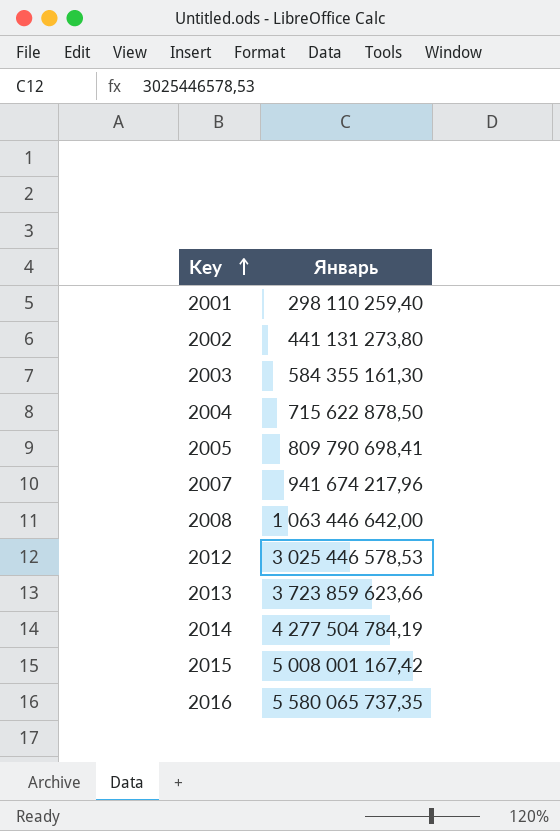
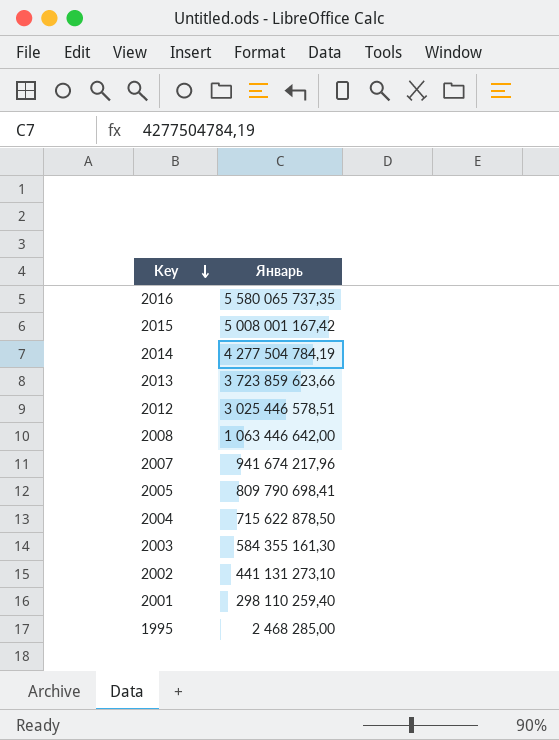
row order: Key ascending -> Key descending
2012 | Январь: 3 025 446 578,53 -> 3 025 446 578,51
2002 | Январь: 441 131 273,80 -> 441 131 273,10
row 1995: none -> 2 468 285,00

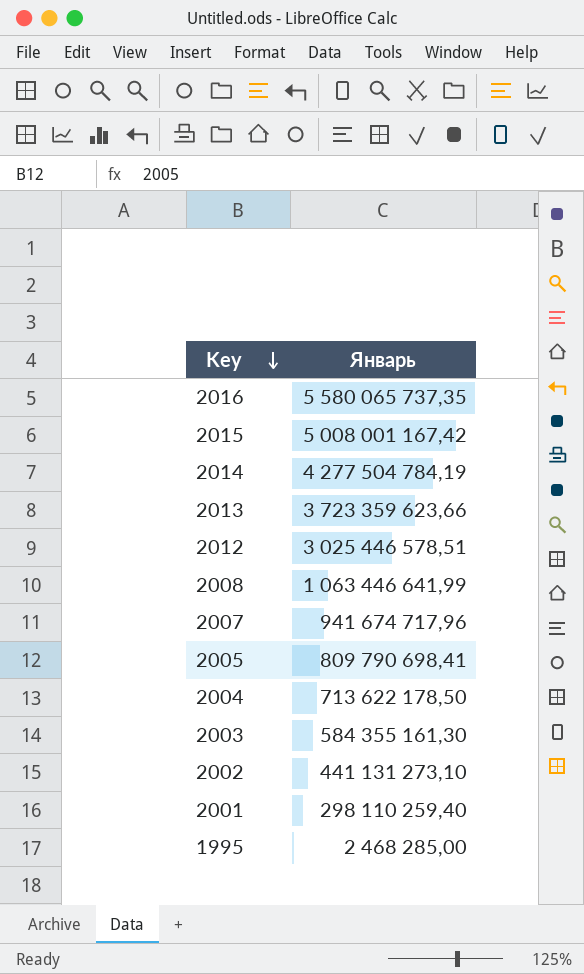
2013 | Январь: 3 723 859 623,66 -> 3 723 359 623,66
2008 | Январь: 1 063 446 642,00 -> 1 063 446 641,99
2007 | Январь: 941 674 217,96 -> 941 674 717,96
2004 | Январь: 715 622 878,50 -> 713 622 178,50

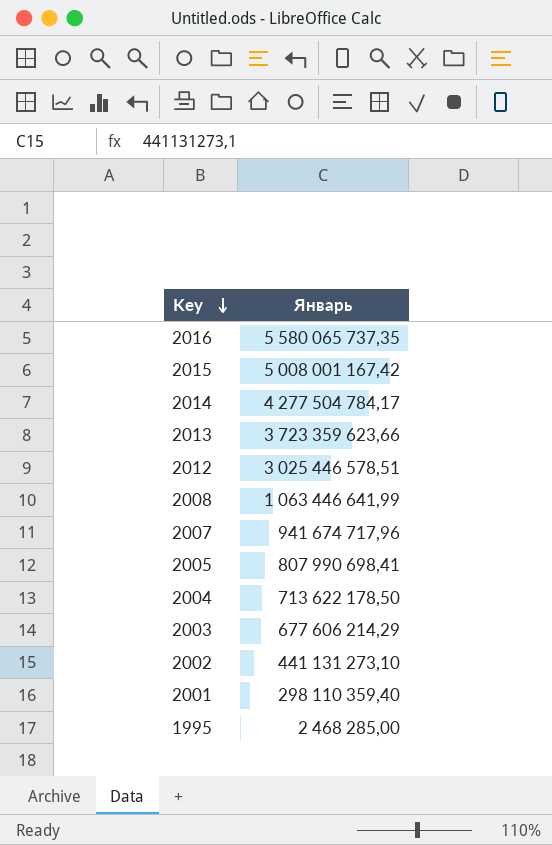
2014 | Январь: 4 277 504 784,19 -> 4 277 504 784,17
2005 | Январь: 809 790 698,41 -> 807 990 698,41
2003 | Январь: 584 355 161,30 -> 677 606 214,29
2001 | Январь: 298 110 259,40 -> 298 110 359,40

